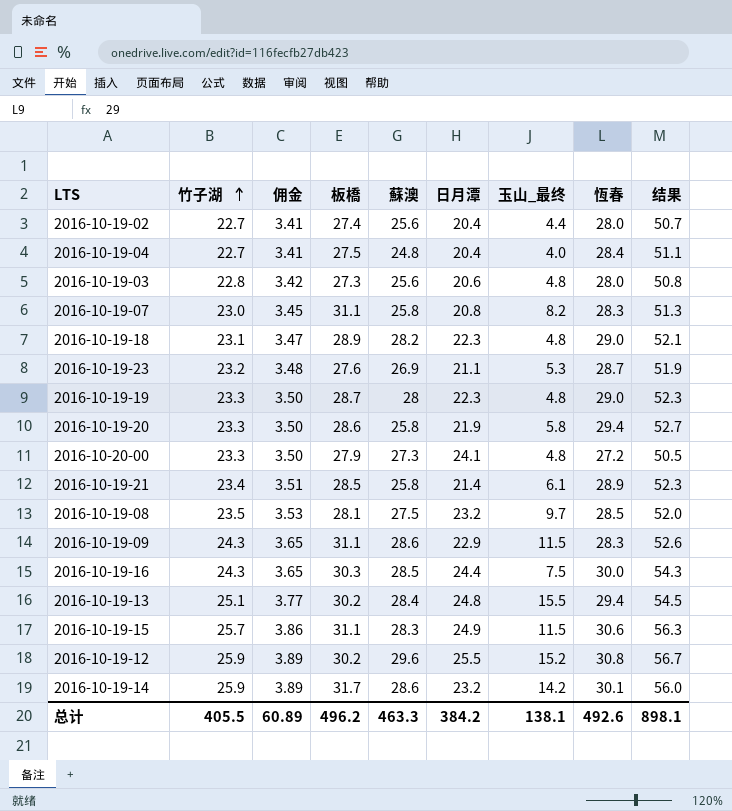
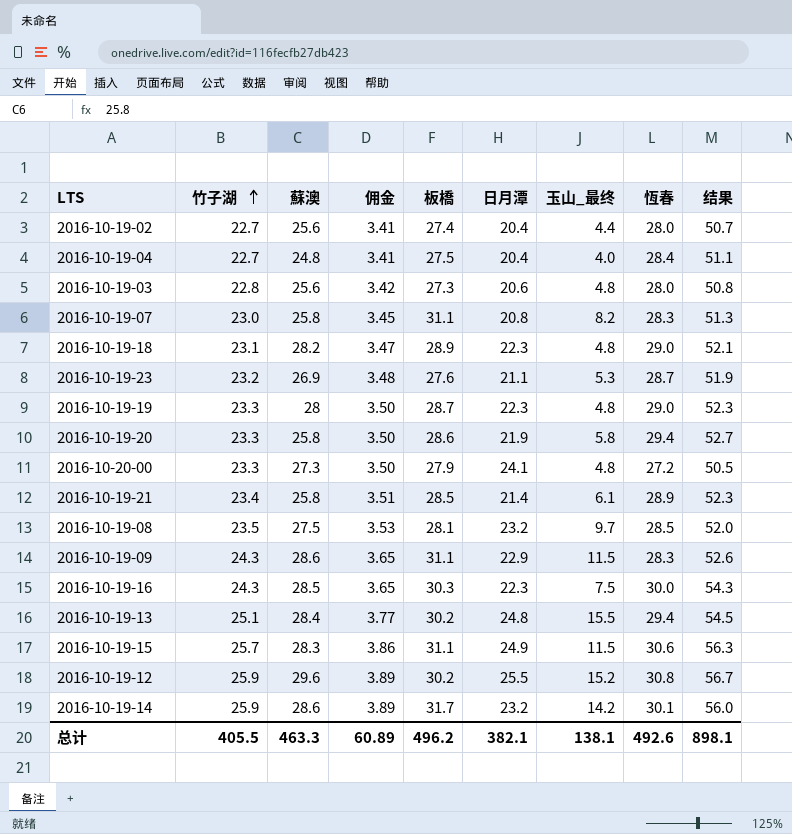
column 蘇澳 | position: 5 -> 3
2016-10-19-16 | 日月潭: 24.4 -> 22.3
总计 | 日月潭: 384.2 -> 382.1

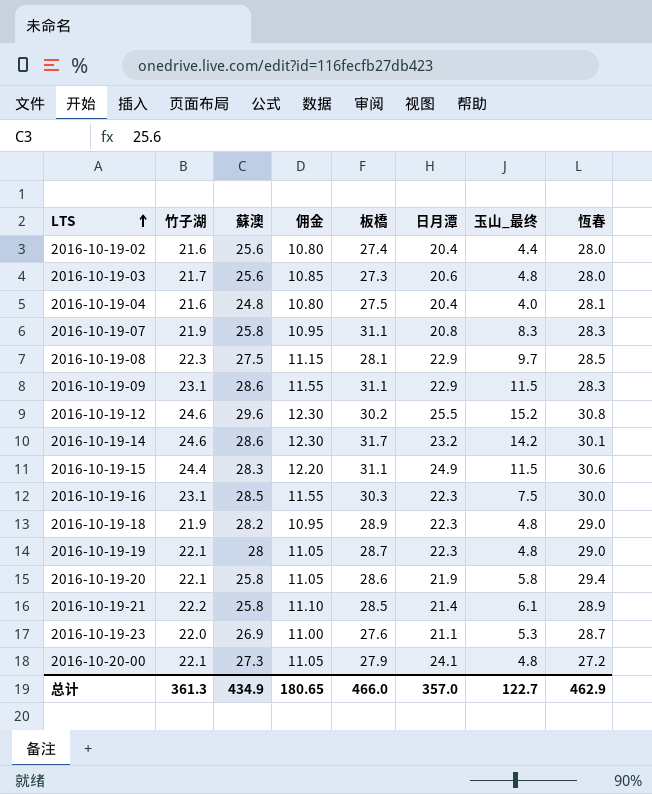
row order: 竹子湖 ascending -> LTS ascending
column 结果 | formula: [竹子湖] + [恆春] -> none
column 佣金 | formula: [竹子湖] * 0.15 -> [竹子湖] * 0.5
row 2016-10-19-13: 25.1 | 28.4 | 3.77 | 30.2 | 24.8 | 15.5 | 29.4 | 54.5 -> none
2016-10-19-02 | 竹子湖: 22.7 -> 21.6
2016-10-19-03 | 竹子湖: 22.8 -> 21.7
2016-10-19-04 | 竹子湖: 22.7 -> 21.6
2016-10-19-04 | 恆春: 28.4 -> 28.1
2016-10-19-07 | 竹子湖: 23.0 -> 21.9
2016-10-19-07 | 玉山_最终: 8.2 -> 8.3
2016-10-19-08 | 竹子湖: 23.5 -> 22.3
2016-10-19-08 | 日月潭: 23.2 -> 22.9
2016-10-19-09 | 竹子湖: 24.3 -> 23.1
2016-10-19-12 | 竹子湖: 25.9 -> 24.6
2016-10-19-14 | 竹子湖: 25.9 -> 24.6
2016-10-19-15 | 竹子湖: 25.7 -> 24.4
2016-10-19-16 | 竹子湖: 24.3 -> 23.1
2016-10-19-18 | 竹子湖: 23.1 -> 21.9
2016-10-19-19 | 竹子湖: 23.3 -> 22.1
2016-10-19-20 | 竹子湖: 23.3 -> 22.1
2016-10-19-21 | 竹子湖: 23.4 -> 22.2
2016-10-19-23 | 竹子湖: 23.2 -> 22.0
2016-10-20-00 | 竹子湖: 23.3 -> 22.1
总计 | 竹子湖: 405.5 -> 361.3
总计 | 蘇澳: 463.3 -> 434.9
总计 | 佣金: 60.89 -> 180.65
总计 | 板橋: 496.2 -> 466.0
总计 | 日月潭: 382.1 -> 357.0
总计 | 玉山_最终: 138.1 -> 122.7
总计 | 恆春: 492.6 -> 462.9

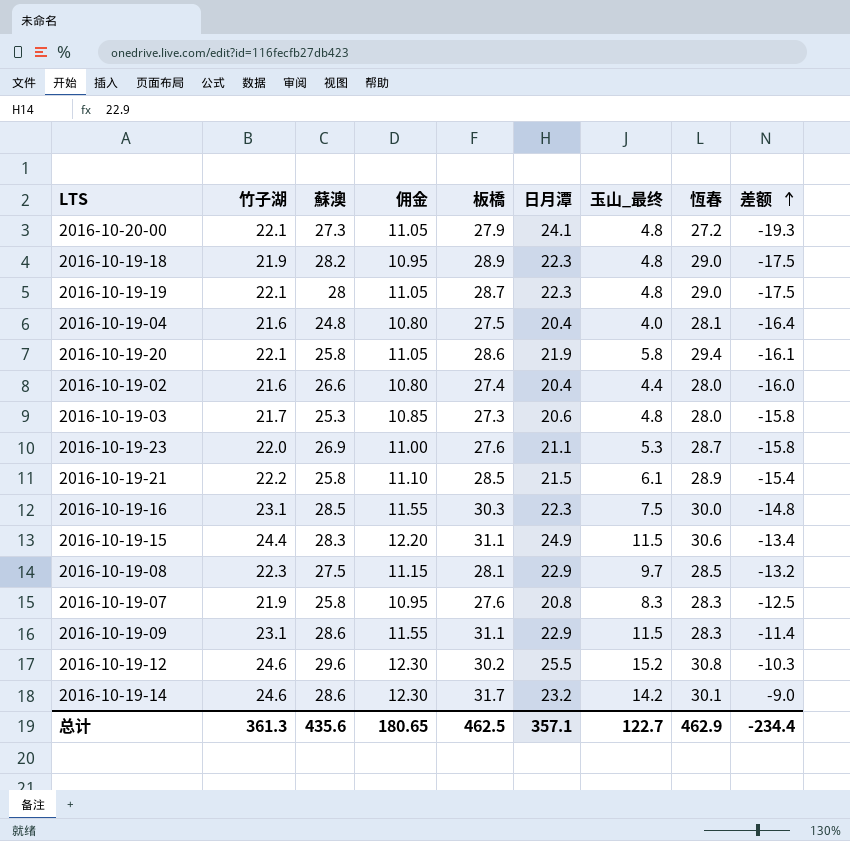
row order: LTS ascending -> 差额 ascending
column 差额 | formula: none -> [玉山_最终] - [日月潭]
2016-10-19-02 | 蘇澳: 25.6 -> 26.6
2016-10-19-03 | 蘇澳: 25.6 -> 25.3
2016-10-19-21 | 日月潭: 21.4 -> 21.5
2016-10-19-07 | 板橋: 31.1 -> 27.6
总计 | 蘇澳: 434.9 -> 435.6
总计 | 板橋: 466.0 -> 462.5
总计 | 日月潭: 357.0 -> 357.1

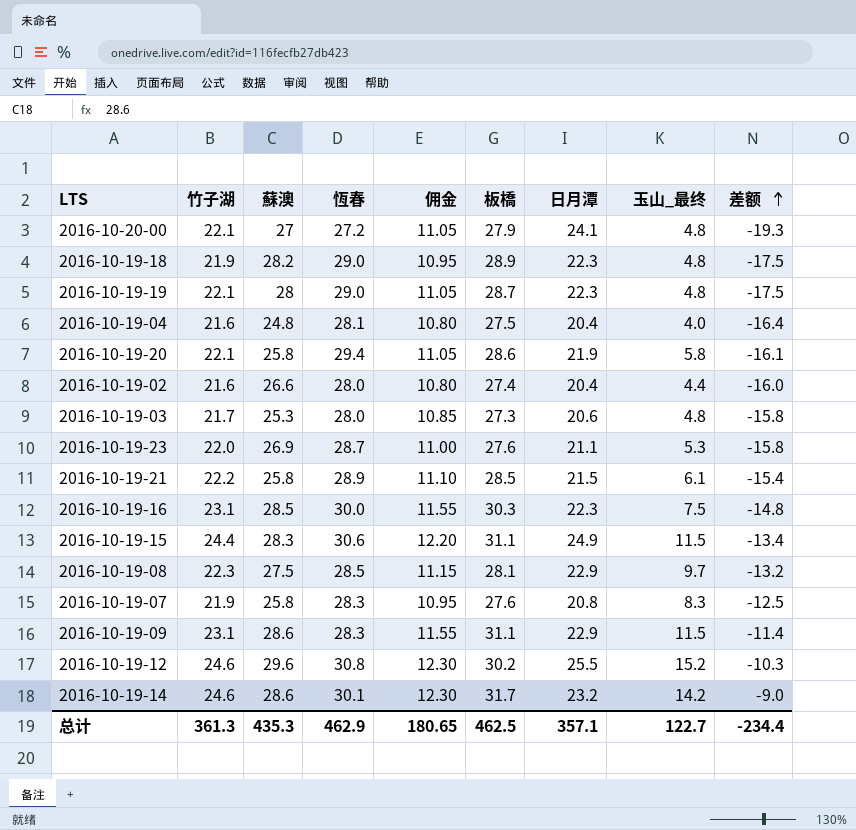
column 恆春 | position: 8 -> 4
2016-10-20-00 | 蘇澳: 27.3 -> 27
总计 | 蘇澳: 435.6 -> 435.3

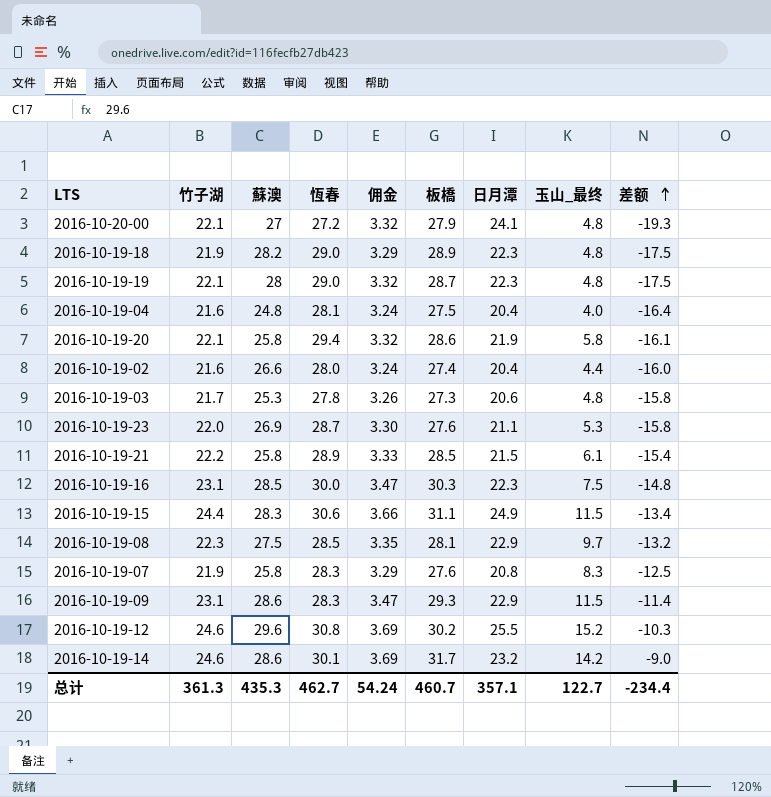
column 佣金 | formula: [竹子湖] * 0.5 -> [竹子湖] * 0.15
2016-10-19-03 | 恆春: 28.0 -> 27.8
2016-10-19-09 | 板橋: 31.1 -> 29.3
总计 | 恆春: 462.9 -> 462.7
总计 | 佣金: 180.65 -> 54.24
总计 | 板橋: 462.5 -> 460.7

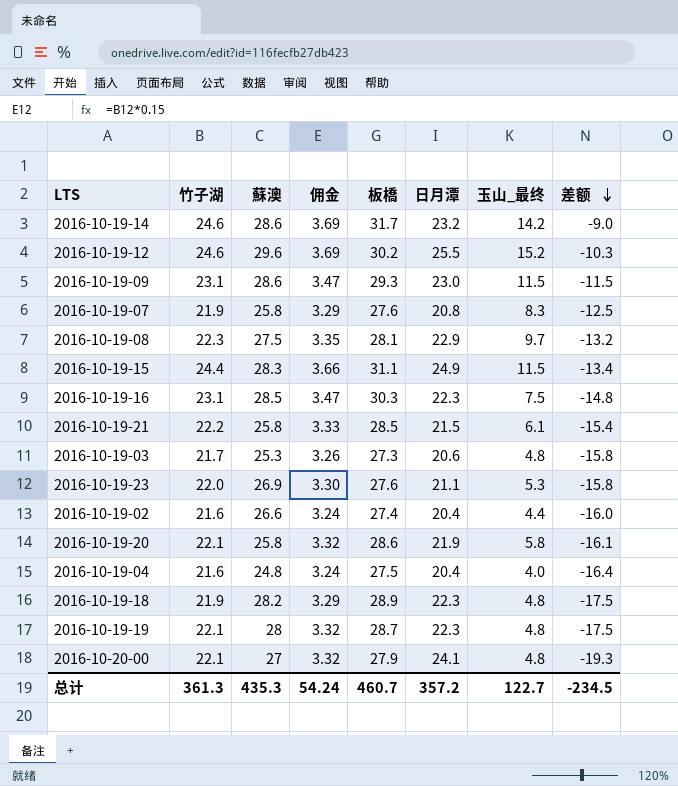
row order: 差额 ascending -> 差额 descending
column 恆春 | position: 4 -> none
2016-10-19-09 | 日月潭: 22.9 -> 23.0
2016-10-19-09 | 差额: -11.4 -> -11.5
总计 | 日月潭: 357.1 -> 357.2
总计 | 差额: -234.4 -> -234.5

